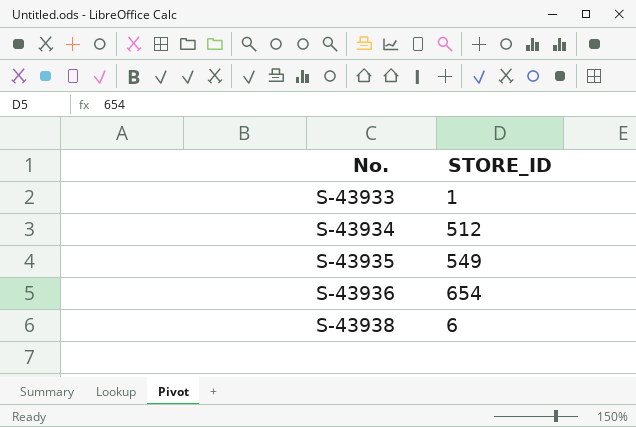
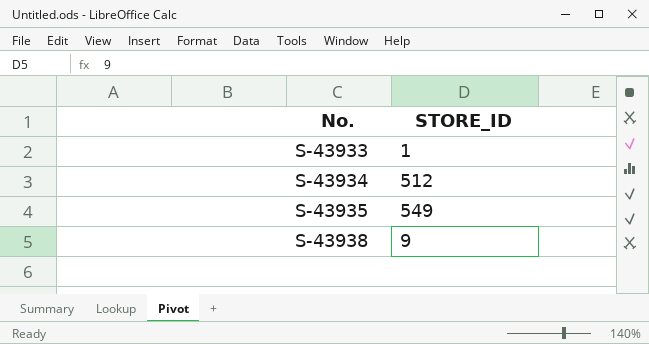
row S-43936: 654 -> none
S-43938 | STORE_ID: 6 -> 9

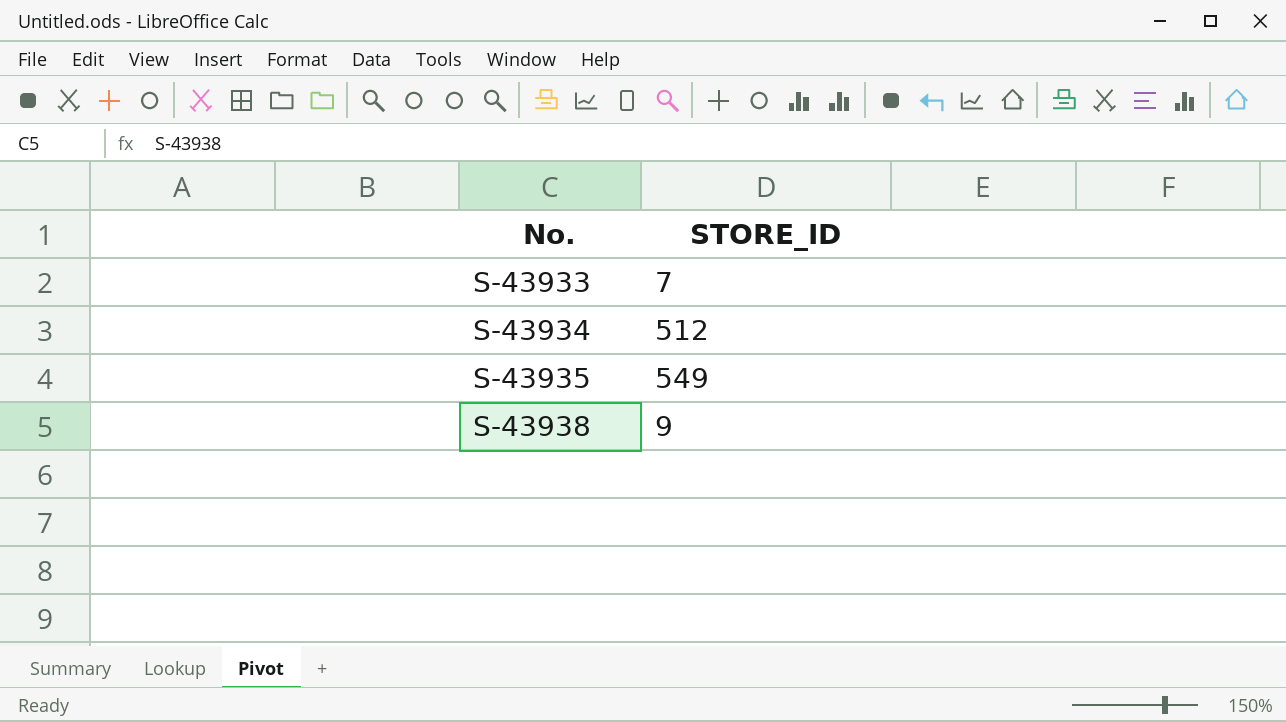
S-43933 | STORE_ID: 1 -> 7

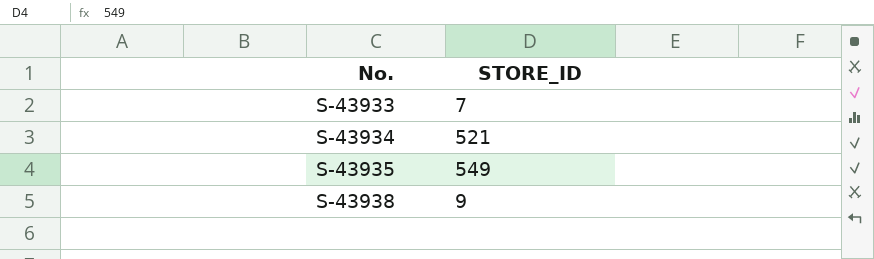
S-43934 | STORE_ID: 512 -> 521

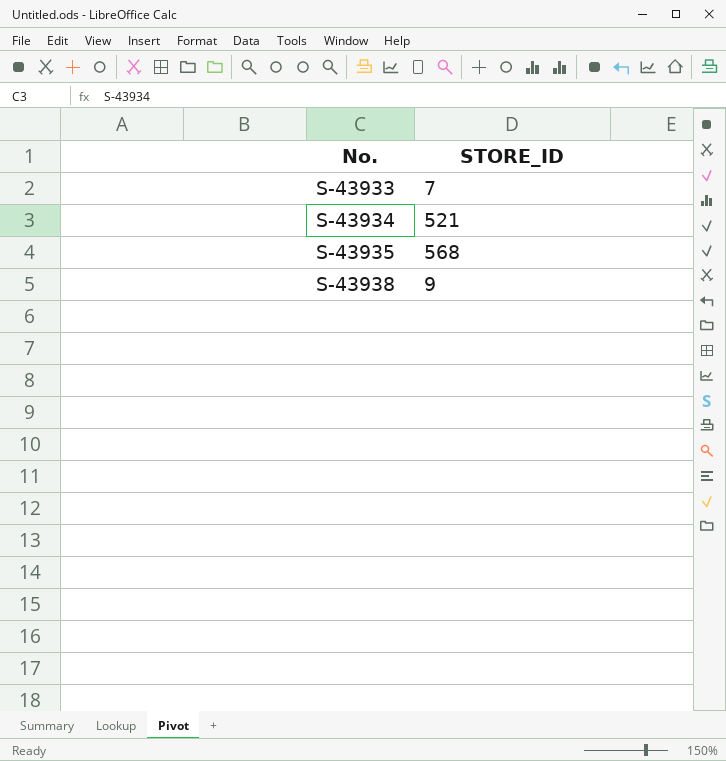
S-43935 | STORE_ID: 549 -> 568

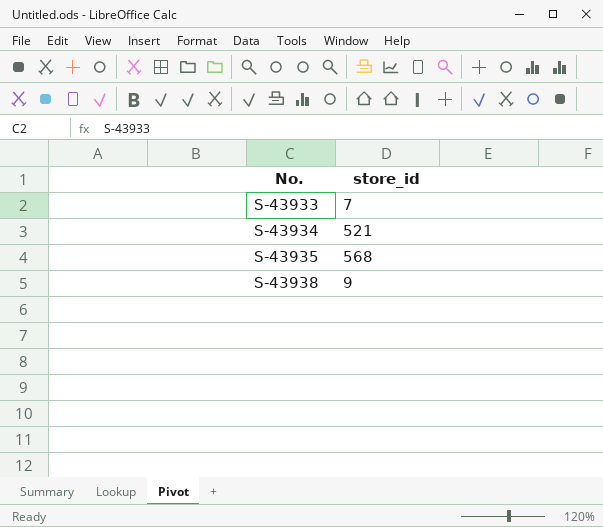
column name: STORE_ID -> store_id

